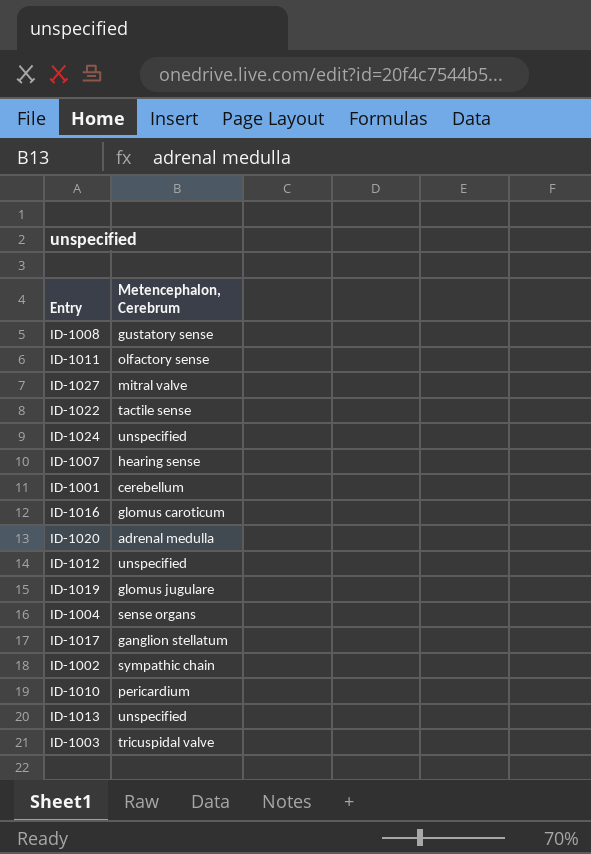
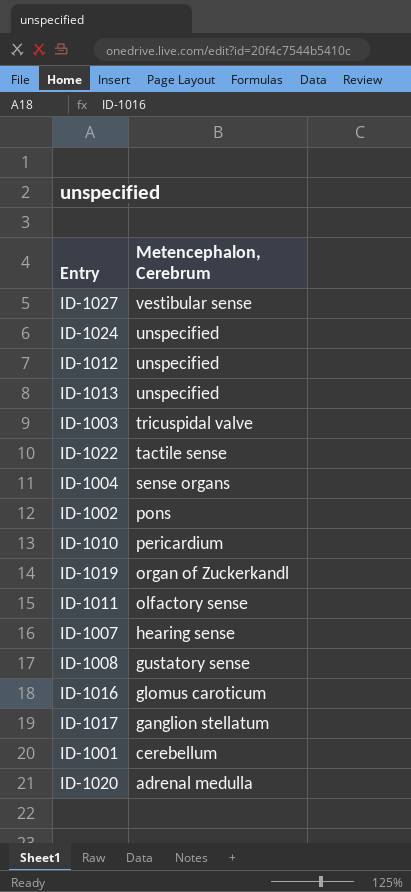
row order: none -> Metencephalon, Cerebrum descending
ID-1027 | Metencephalon, Cerebrum: mitral valve -> vestibular sense
ID-1002 | Metencephalon, Cerebrum: sympathic chain -> pons
ID-1019 | Metencephalon, Cerebrum: glomus jugulare -> organ of Zuckerkandl

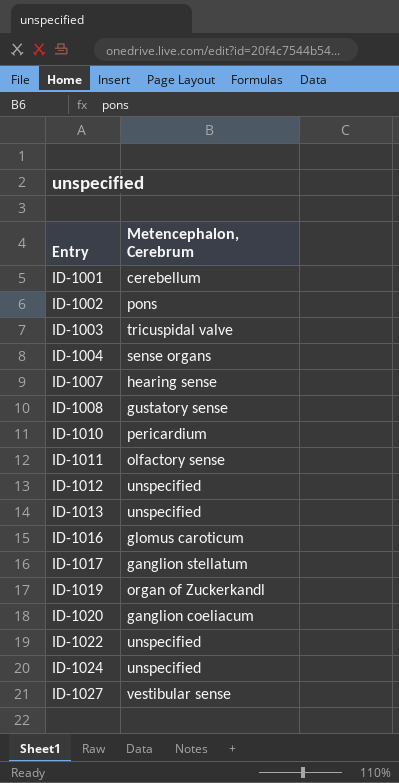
row order: Metencephalon, Cerebrum descending -> Entry ascending
ID-1020 | Metencephalon, Cerebrum: adrenal medulla -> ganglion coeliacum
ID-1022 | Metencephalon, Cerebrum: tactile sense -> unspecified

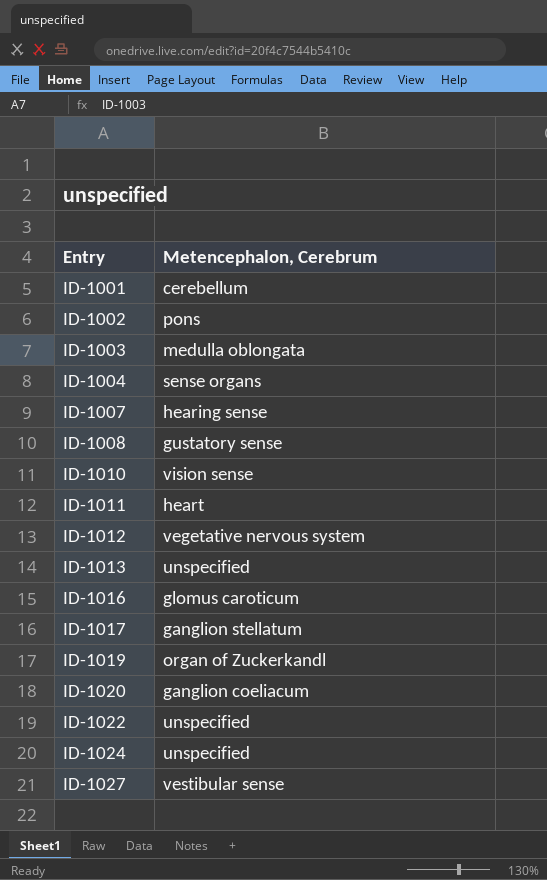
ID-1003 | Metencephalon, Cerebrum: tricuspidal valve -> medulla oblongata
ID-1010 | Metencephalon, Cerebrum: pericardium -> vision sense
ID-1011 | Metencephalon, Cerebrum: olfactory sense -> heart
ID-1012 | Metencephalon, Cerebrum: unspecified -> vegetative nervous system

